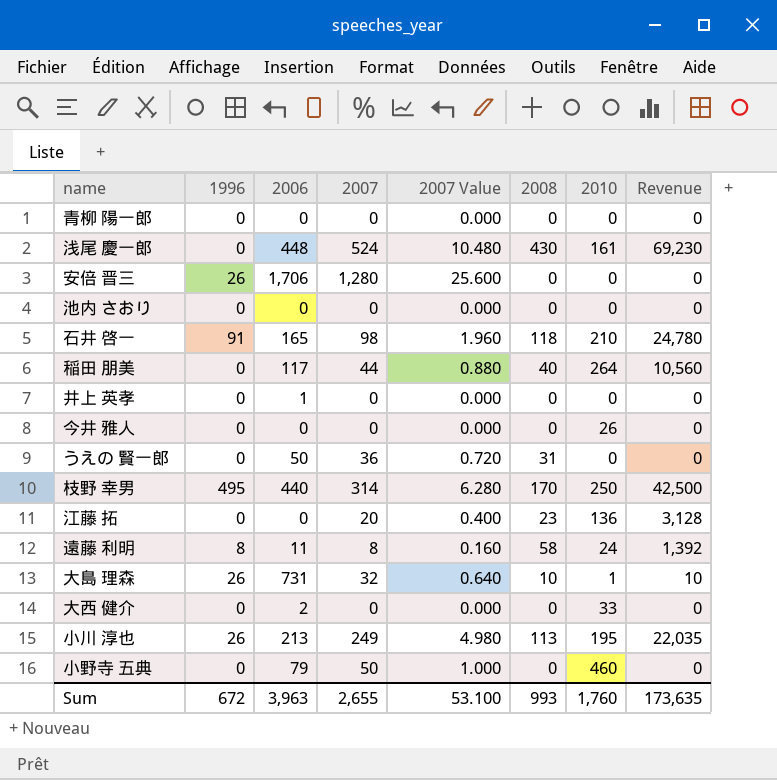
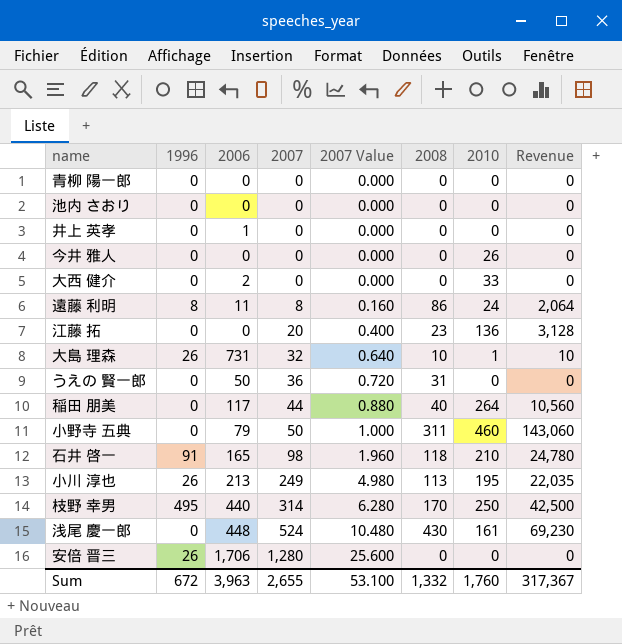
row order: none -> 2007 ascending
遠藤 利明 | 2008: 58 -> 86
遠藤 利明 | Revenue: 1,392 -> 2,064
小野寺 五典 | 2008: 0 -> 311
小野寺 五典 | Revenue: 0 -> 143,060
Sum | 2008: 993 -> 1,332
Sum | Revenue: 173,635 -> 317,367

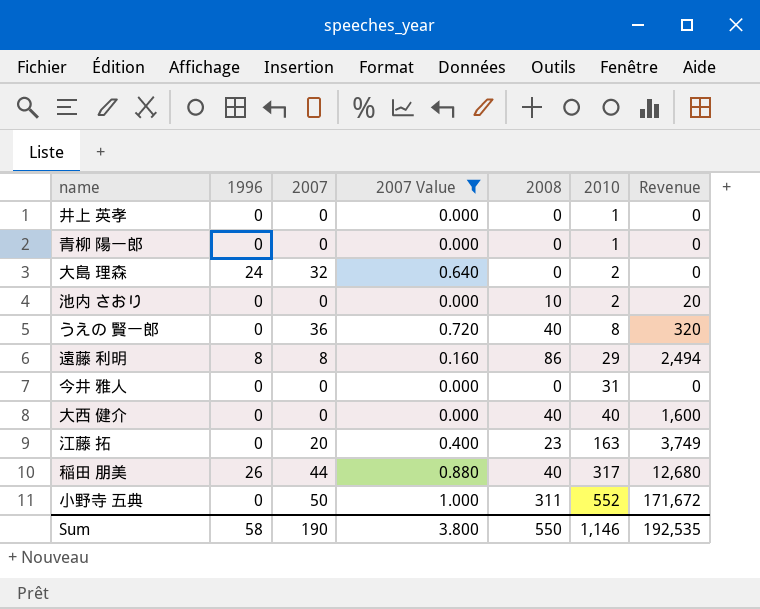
filter: none -> 2007 Value <= 1.000
row order: 2007 ascending -> 2010 ascending
column 2006 | position: 3 -> none
井上 英孝 | 2010: 0 -> 1
青柳 陽一郎 | 2010: 0 -> 1
大島 理森 | 1996: 26 -> 24
大島 理森 | 2008: 10 -> 0
大島 理森 | 2010: 1 -> 2
大島 理森 | Revenue: 10 -> 0
池内 さおり | 2008: 0 -> 10
池内 さおり | 2010: 0 -> 2
池内 さおり | Revenue: 0 -> 20
うえの 賢一郎 | 2008: 31 -> 40
うえの 賢一郎 | 2010: 0 -> 8
うえの 賢一郎 | Revenue: 0 -> 320
遠藤 利明 | 2010: 24 -> 29
遠藤 利明 | Revenue: 2,064 -> 2,494
今井 雅人 | 2010: 26 -> 31
大西 健介 | 2008: 0 -> 40
大西 健介 | 2010: 33 -> 40
大西 健介 | Revenue: 0 -> 1,600
江藤 拓 | 2010: 136 -> 163
江藤 拓 | Revenue: 3,128 -> 3,749
稲田 朋美 | 1996: 0 -> 26
稲田 朋美 | 2010: 264 -> 317
稲田 朋美 | Revenue: 10,560 -> 12,680
小野寺 五典 | 2010: 460 -> 552
小野寺 五典 | Revenue: 143,060 -> 171,672
Sum | 1996: 672 -> 58
Sum | 2007: 2,655 -> 190
Sum | 2007 Value: 53.100 -> 3.800
Sum | 2008: 1,332 -> 550
Sum | 2010: 1,760 -> 1,146
Sum | Revenue: 317,367 -> 192,535

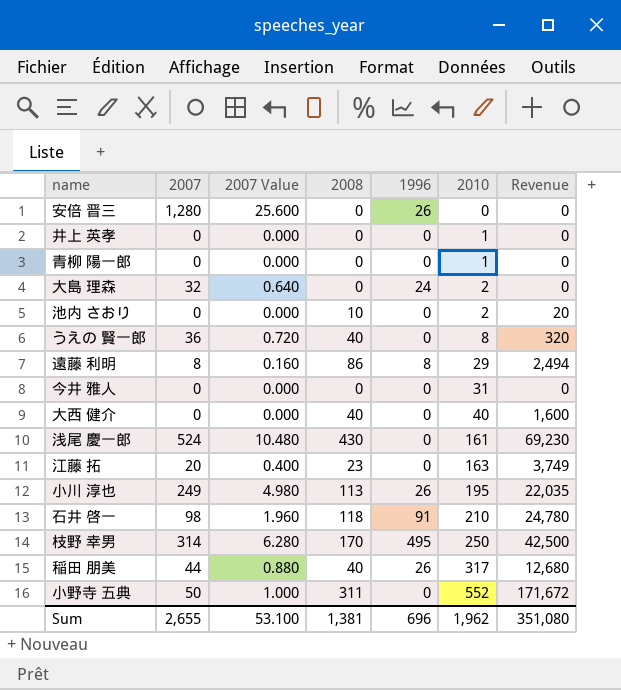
filter: 2007 Value <= 1.000 -> none
column 1996 | position: 2 -> 5
Sum | 2007: 190 -> 2,655
Sum | 2007 Value: 3.800 -> 53.100
Sum | 2008: 550 -> 1,381
Sum | 1996: 58 -> 696
Sum | 2010: 1,146 -> 1,962
Sum | Revenue: 192,535 -> 351,080

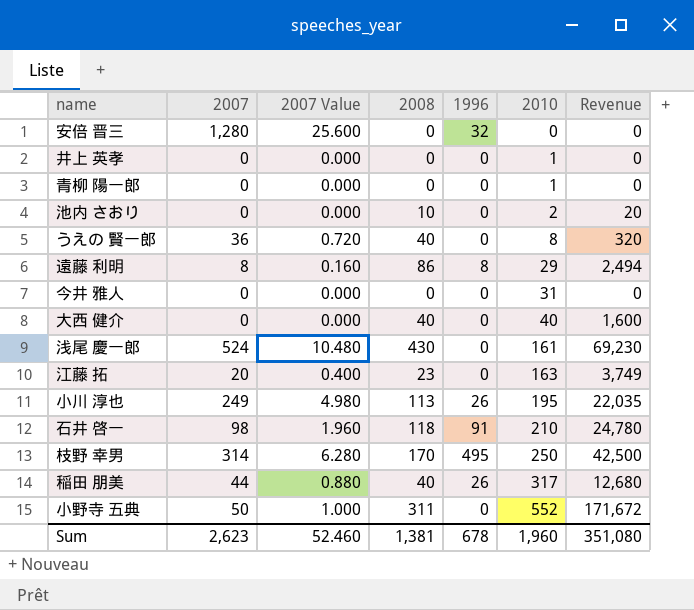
row 大島 理森: 32 | 0.640 | 0 | 24 | 2 | 0 -> none
安倍 晋三 | 1996: 26 -> 32
Sum | 2007: 2,655 -> 2,623
Sum | 2007 Value: 53.100 -> 52.460
Sum | 1996: 696 -> 678
Sum | 2010: 1,962 -> 1,960

